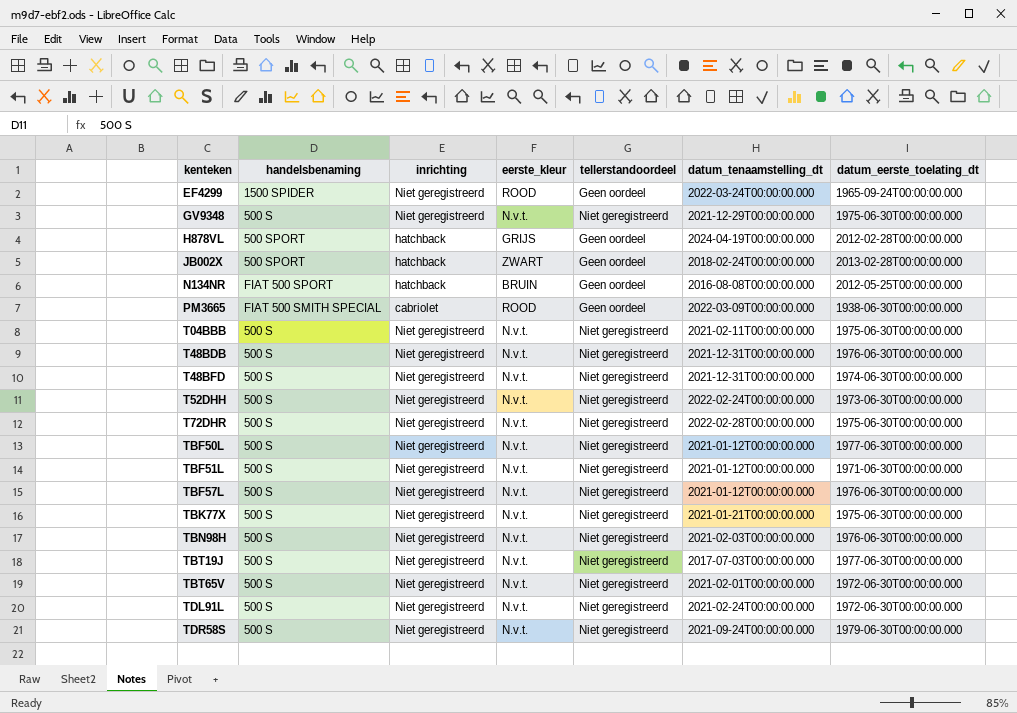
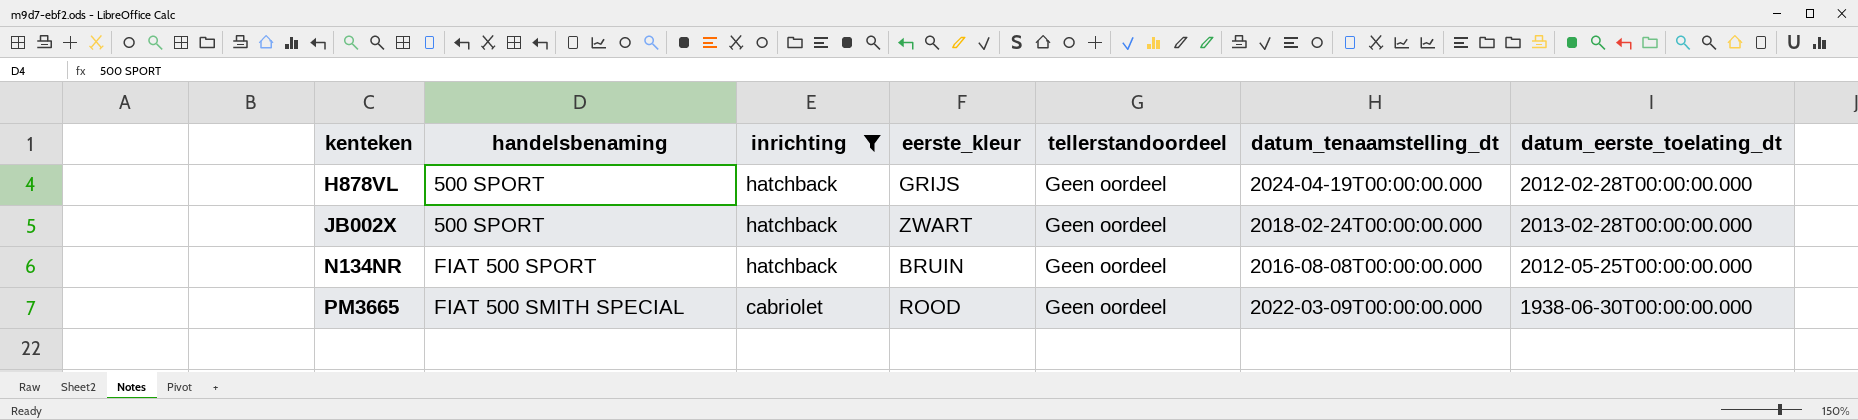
filter: none -> inrichting != Niet geregistreerd

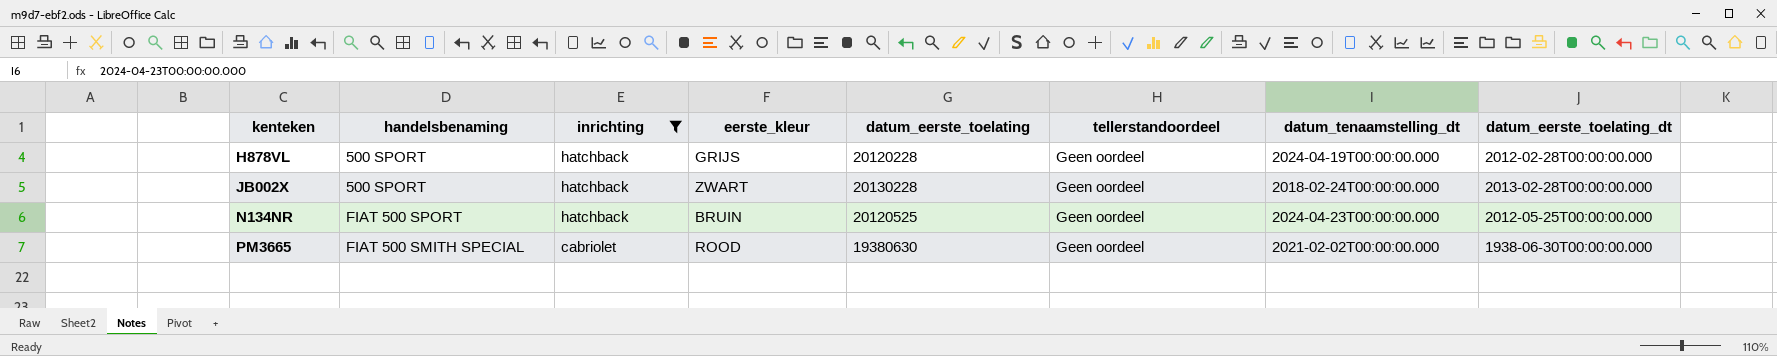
column datum_eerste_toelating | position: none -> 5
N134NR | datum_tenaamstelling_dt: 2016-08-08T00:00:00.000 -> 2024-04-23T00:00:00.000
PM3665 | datum_tenaamstelling_dt: 2022-03-09T00:00:00.000 -> 2021-02-02T00:00:00.000

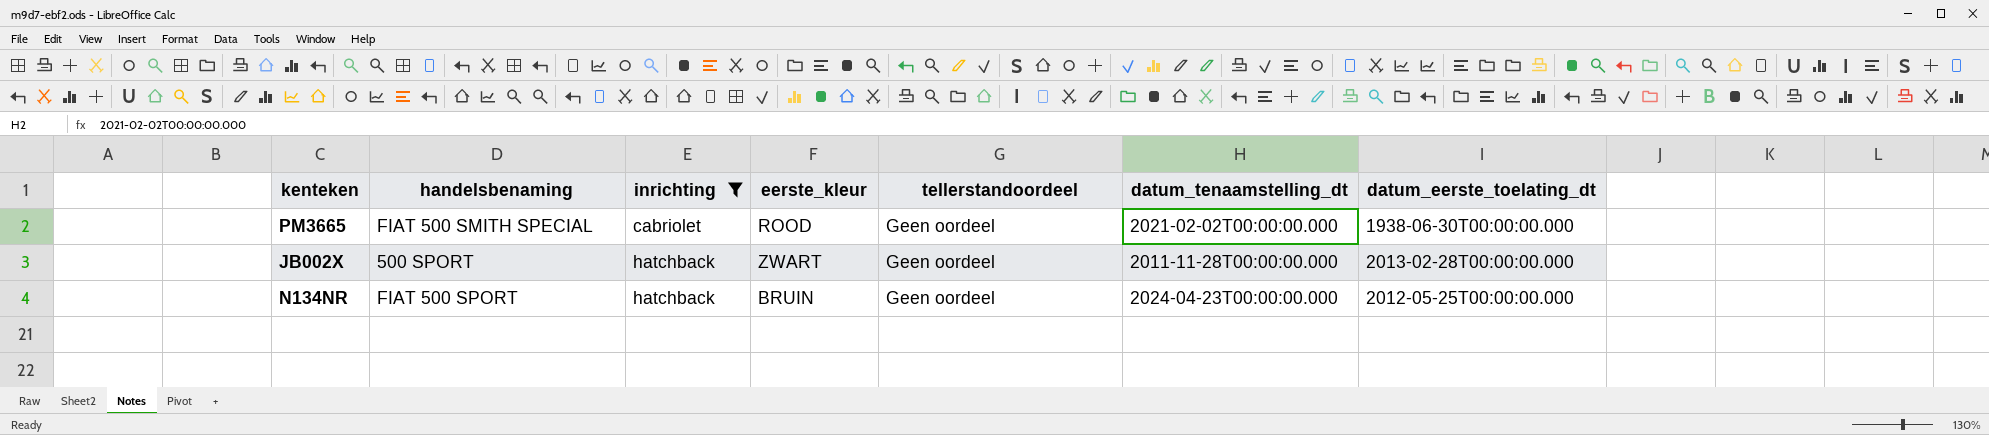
row order: kenteken ascending -> inrichting ascending
column datum_eerste_toelating | position: 5 -> none
row H878VL: 500 SPORT | hatchback | GRIJS | 20120228 | Geen oordeel | 2024-04-19T00:00:00.000 | 2012-02-28T00:00:00.000 -> none
JB002X | datum_tenaamstelling_dt: 2018-02-24T00:00:00.000 -> 2011-11-28T00:00:00.000

